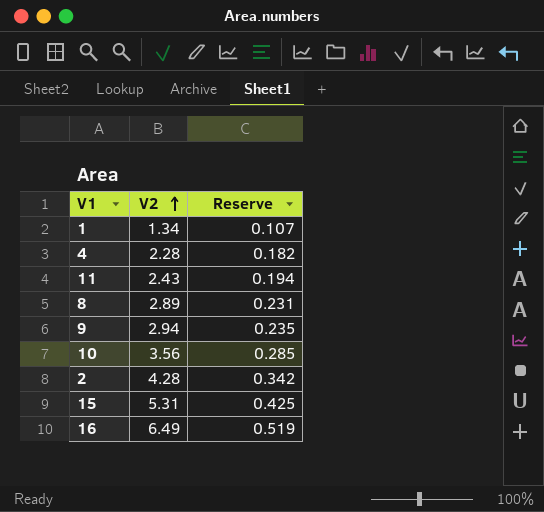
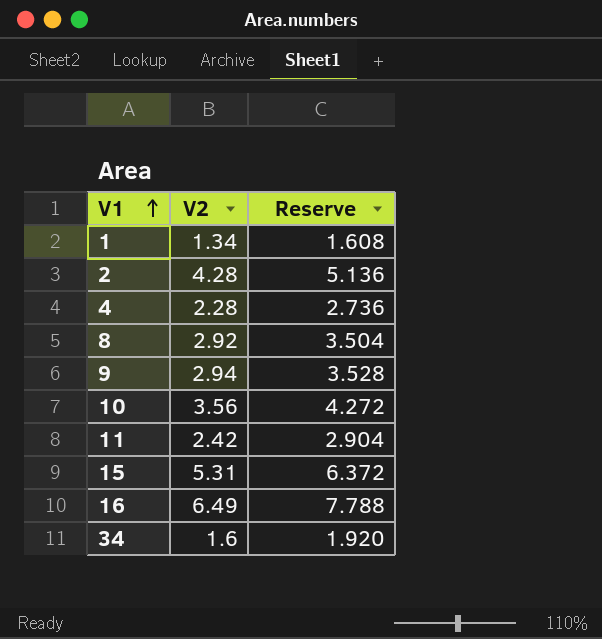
row order: V2 ascending -> V1 ascending
column Reserve | formula: [V2] * 0.08 -> [V2] * 1.2
8 | V2: 2.89 -> 2.92
11 | V2: 2.43 -> 2.42
row 34: none -> 1.6 | 1.920

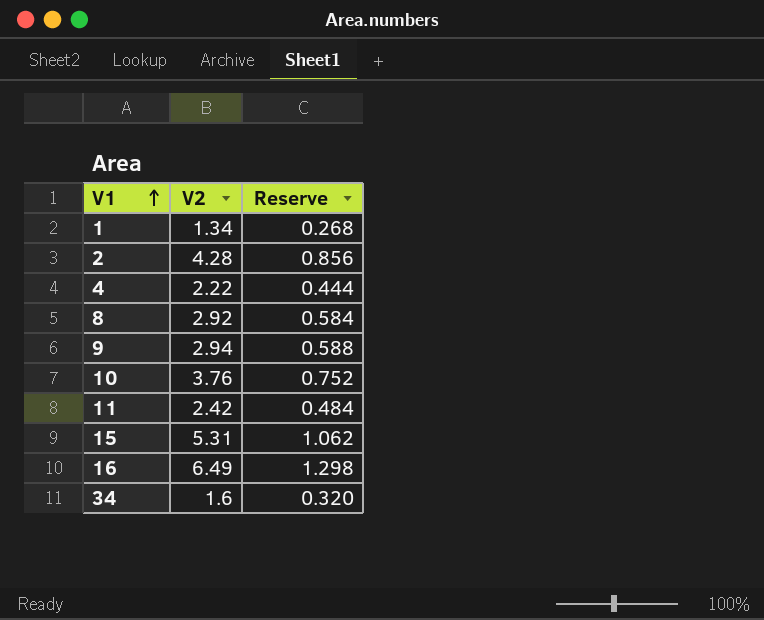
column Reserve | formula: [V2] * 1.2 -> [V2] * 0.2
4 | V2: 2.28 -> 2.22
10 | V2: 3.56 -> 3.76

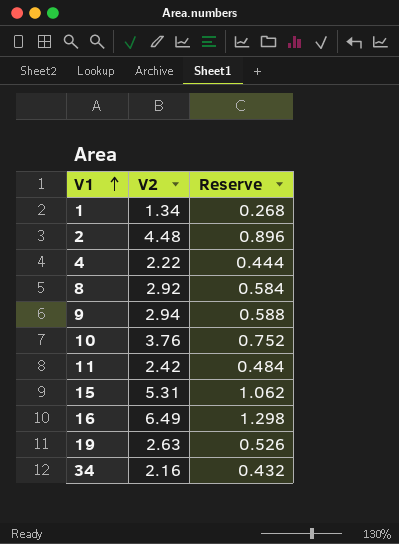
2 | V2: 4.28 -> 4.48
2 | Reserve: 0.856 -> 0.896
row 19: none -> 2.63 | 0.526
34 | V2: 1.6 -> 2.16
34 | Reserve: 0.320 -> 0.432

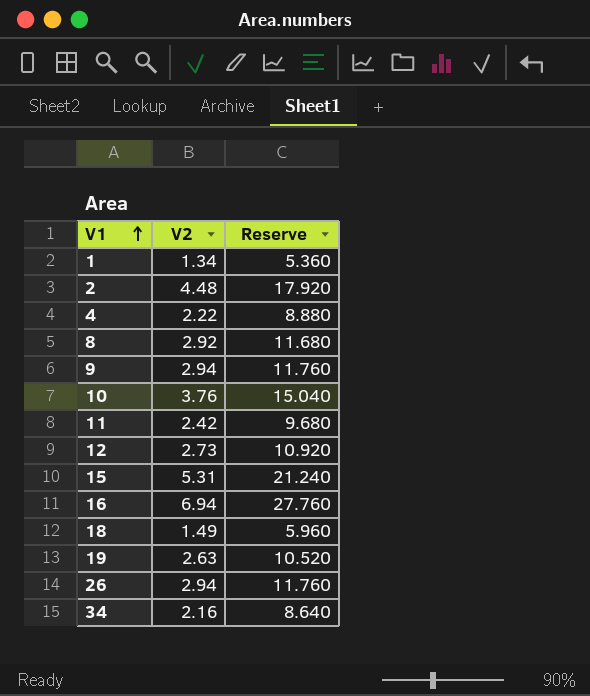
column Reserve | formula: [V2] * 0.2 -> [V2] * 4
row 12: none -> 2.73 | 10.920
16 | V2: 6.49 -> 6.94
row 18: none -> 1.49 | 5.960
row 26: none -> 2.94 | 11.760

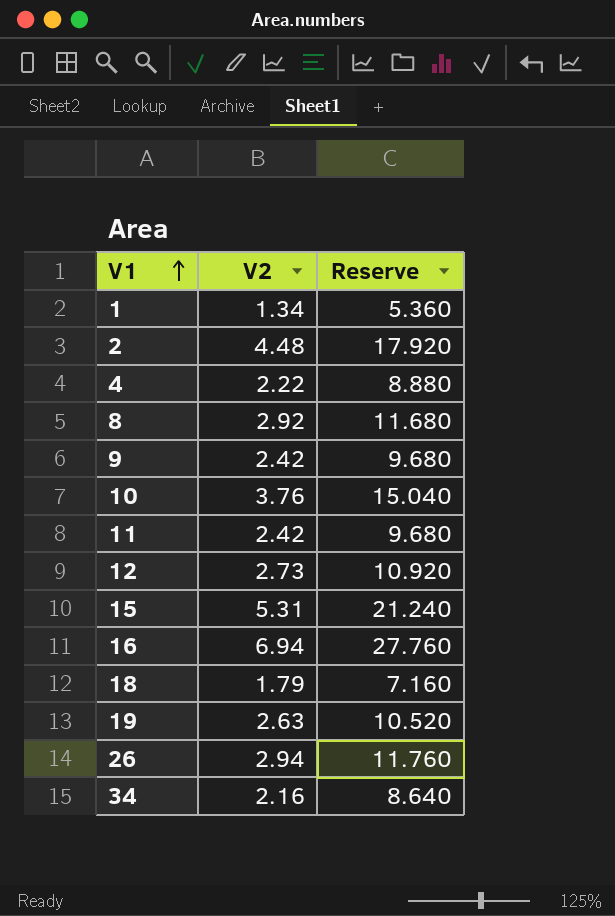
9 | V2: 2.94 -> 2.42
9 | Reserve: 11.760 -> 9.680
18 | V2: 1.49 -> 1.79
18 | Reserve: 5.960 -> 7.160

